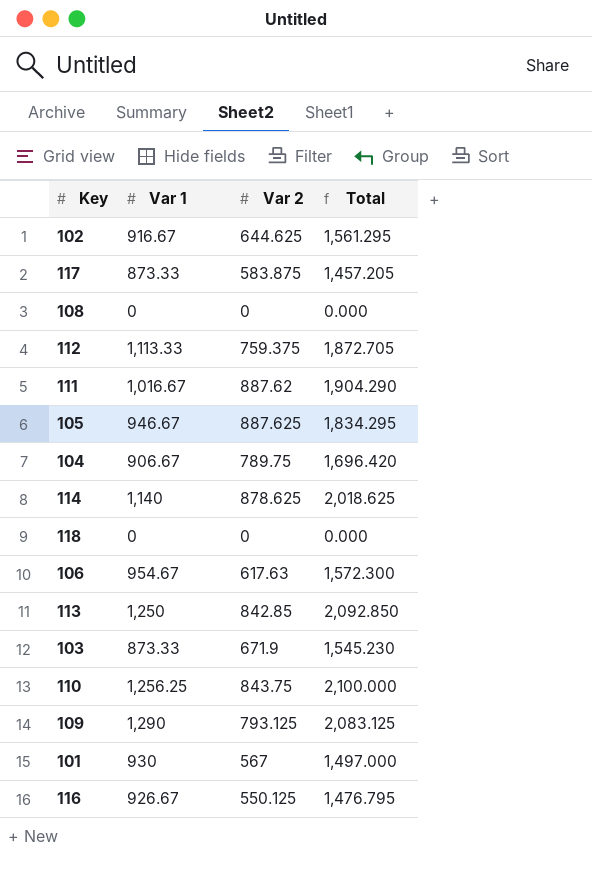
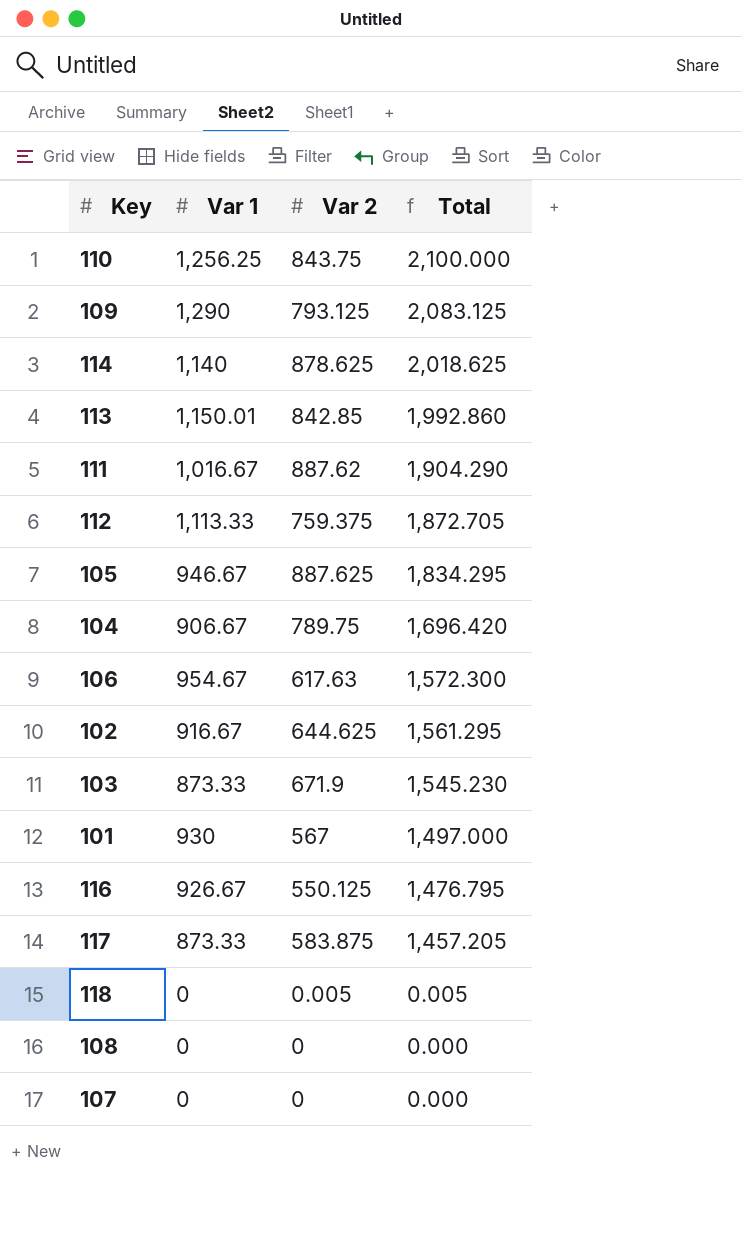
row order: none -> Total descending
113 | Var 1: 1,250 -> 1,150.01
113 | Total: 2,092.850 -> 1,992.860
118 | Var 2: 0 -> 0.005
118 | Total: 0.000 -> 0.005
row 107: none -> 0 | 0 | 0.000

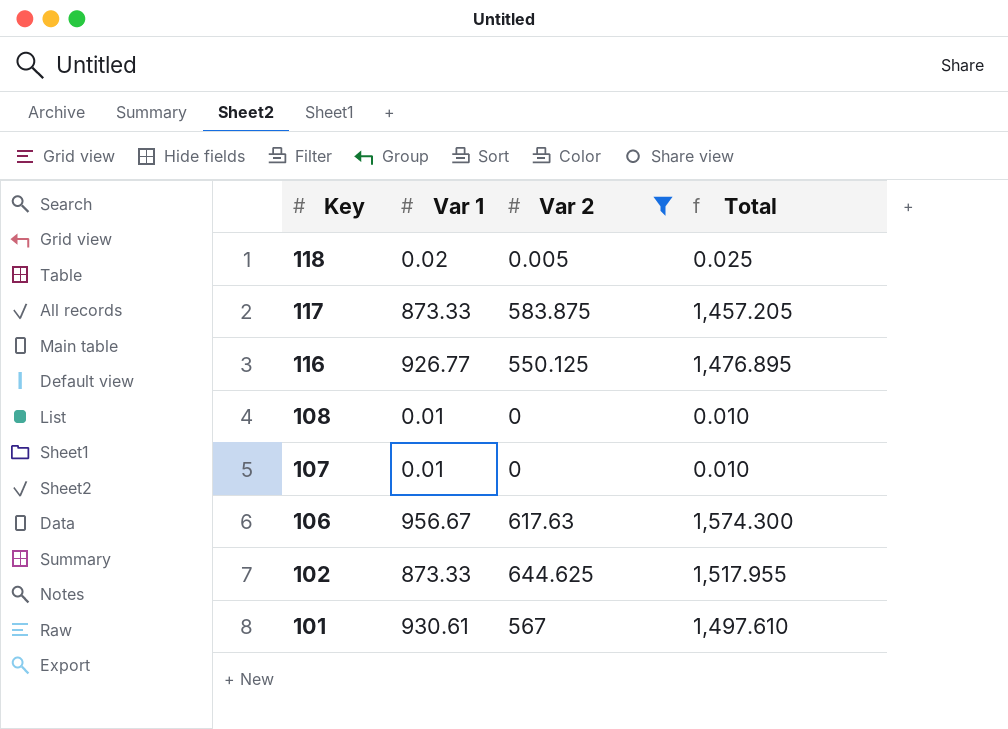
filter: none -> Var 2 <= 644.625
row order: Total descending -> Key descending
118 | Var 1: 0 -> 0.02
118 | Total: 0.005 -> 0.025
116 | Var 1: 926.67 -> 926.77
116 | Total: 1,476.795 -> 1,476.895
108 | Var 1: 0 -> 0.01
108 | Total: 0.000 -> 0.010
107 | Var 1: 0 -> 0.01
107 | Total: 0.000 -> 0.010
106 | Var 1: 954.67 -> 956.67
106 | Total: 1,572.300 -> 1,574.300
102 | Var 1: 916.67 -> 873.33
102 | Total: 1,561.295 -> 1,517.955
101 | Var 1: 930 -> 930.61
101 | Total: 1,497.000 -> 1,497.610

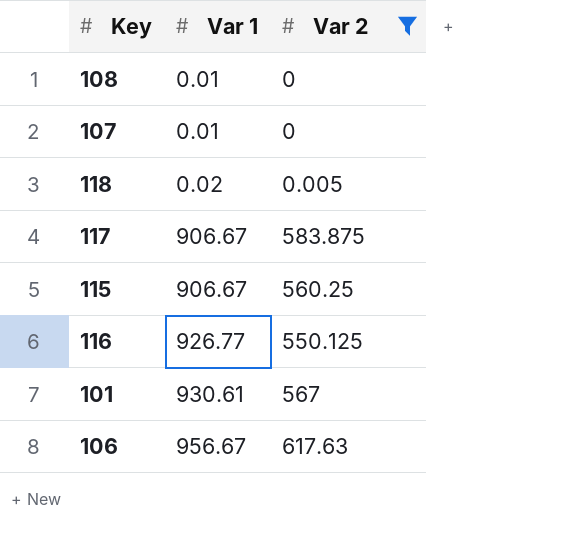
row order: Key descending -> Var 1 ascending
column Total | formula: [Var 1] + [Var 2] -> none
row 102: 873.33 | 644.625 | 1,517.955 -> none
117 | Var 1: 873.33 -> 906.67
row 115: none -> 906.67 | 560.25

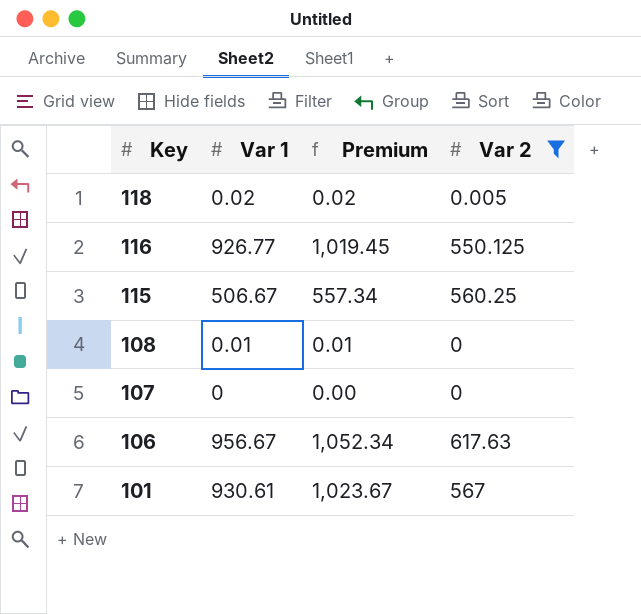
row order: Var 1 ascending -> Key descending
column Premium | formula: none -> [Var 1] * 1.1
row 117: 906.67 | 583.875 -> none
115 | Var 1: 906.67 -> 506.67
107 | Var 1: 0.01 -> 0

